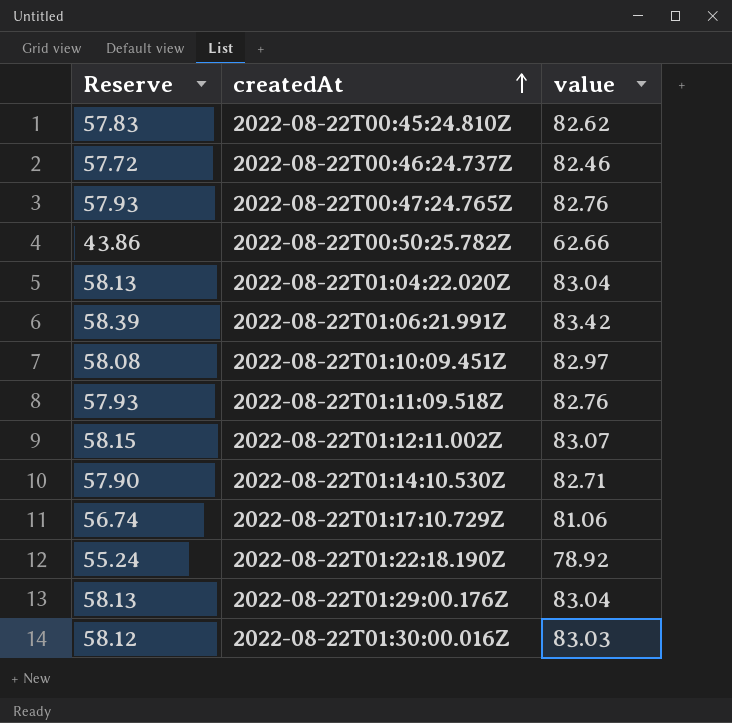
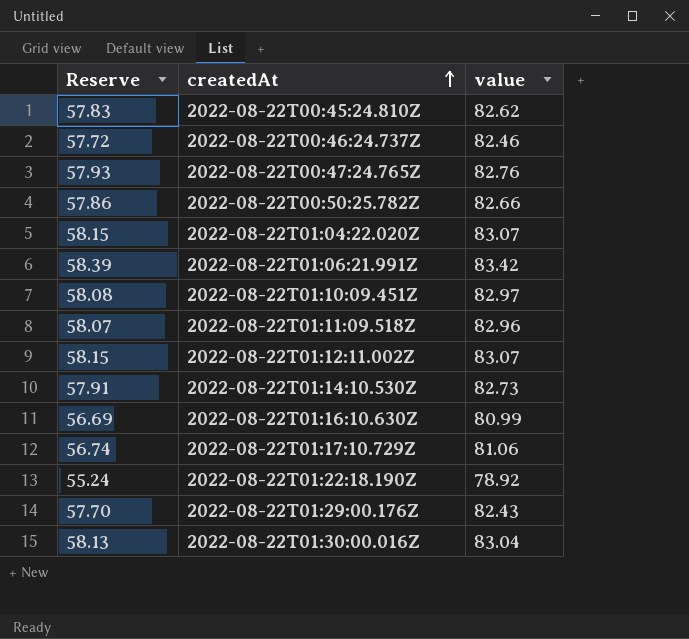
2022-08-22T00:50:25.782Z | Reserve: 43.86 -> 57.86
2022-08-22T00:50:25.782Z | value: 62.66 -> 82.66
2022-08-22T01:04:22.020Z | Reserve: 58.13 -> 58.15
2022-08-22T01:04:22.020Z | value: 83.04 -> 83.07
2022-08-22T01:11:09.518Z | Reserve: 57.93 -> 58.07
2022-08-22T01:11:09.518Z | value: 82.76 -> 82.96
2022-08-22T01:14:10.530Z | Reserve: 57.90 -> 57.91
2022-08-22T01:14:10.530Z | value: 82.71 -> 82.73
row 2022-08-22T01:16:10.630Z: none -> 56.69 | 80.99
2022-08-22T01:29:00.176Z | Reserve: 58.13 -> 57.70
2022-08-22T01:29:00.176Z | value: 83.04 -> 82.43
2022-08-22T01:30:00.016Z | Reserve: 58.12 -> 58.13
2022-08-22T01:30:00.016Z | value: 83.03 -> 83.04

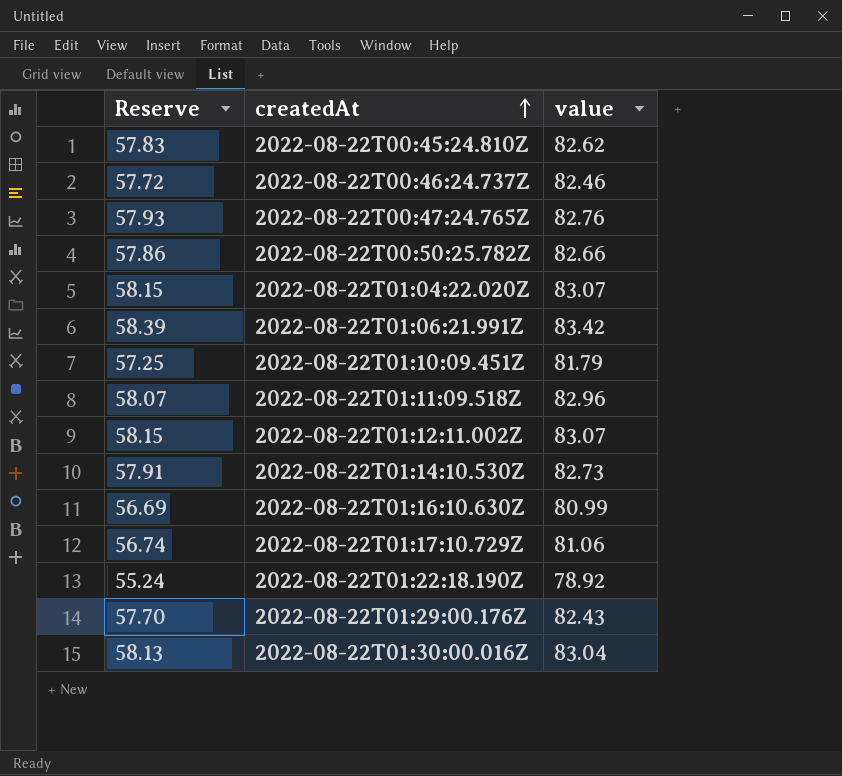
2022-08-22T01:10:09.451Z | Reserve: 58.08 -> 57.25
2022-08-22T01:10:09.451Z | value: 82.97 -> 81.79

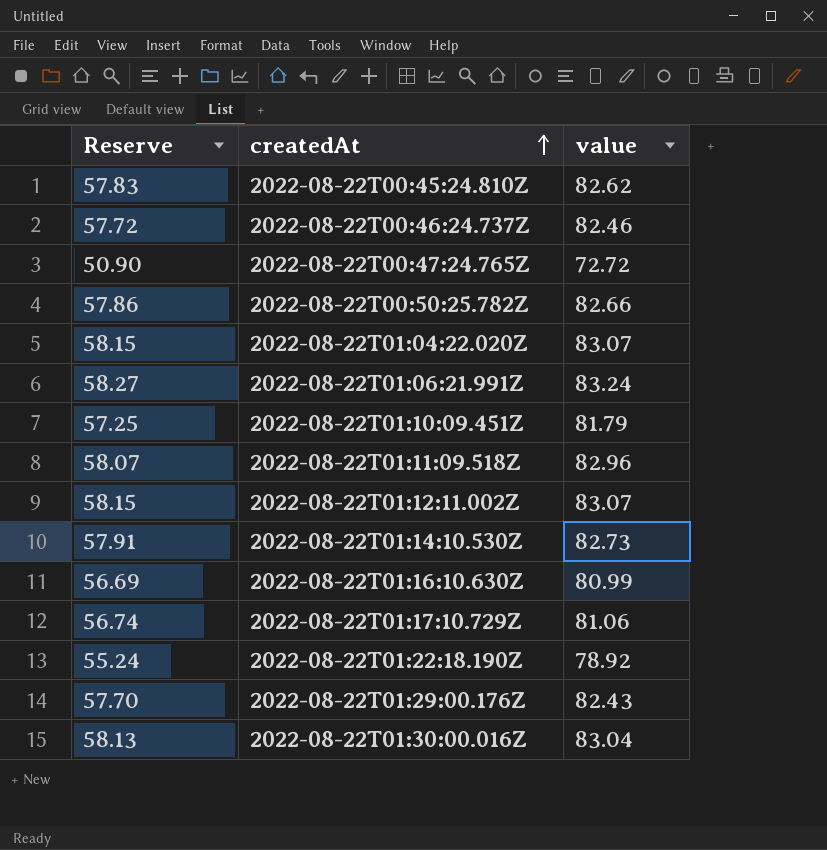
2022-08-22T00:47:24.765Z | Reserve: 57.93 -> 50.90
2022-08-22T00:47:24.765Z | value: 82.76 -> 72.72
2022-08-22T01:06:21.991Z | Reserve: 58.39 -> 58.27
2022-08-22T01:06:21.991Z | value: 83.42 -> 83.24

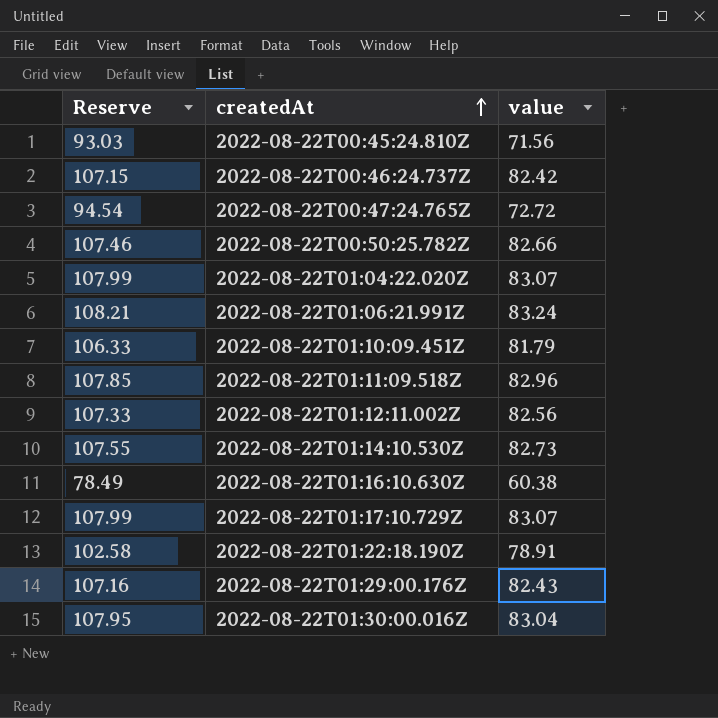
column Reserve | formula: [value] * 0.7 -> [value] * 1.3
2022-08-22T00:45:24.810Z | value: 82.62 -> 71.56
2022-08-22T00:46:24.737Z | value: 82.46 -> 82.42
2022-08-22T01:12:11.002Z | value: 83.07 -> 82.56
2022-08-22T01:16:10.630Z | value: 80.99 -> 60.38
2022-08-22T01:17:10.729Z | value: 81.06 -> 83.07
2022-08-22T01:22:18.190Z | value: 78.92 -> 78.91

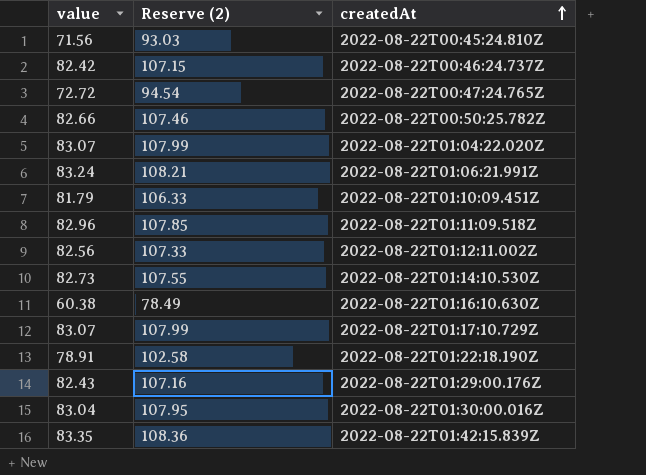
column value | position: 3 -> 1
column name: Reserve -> Reserve (2)
row 2022-08-22T01:42:15.839Z: none -> 83.35 | 108.36

